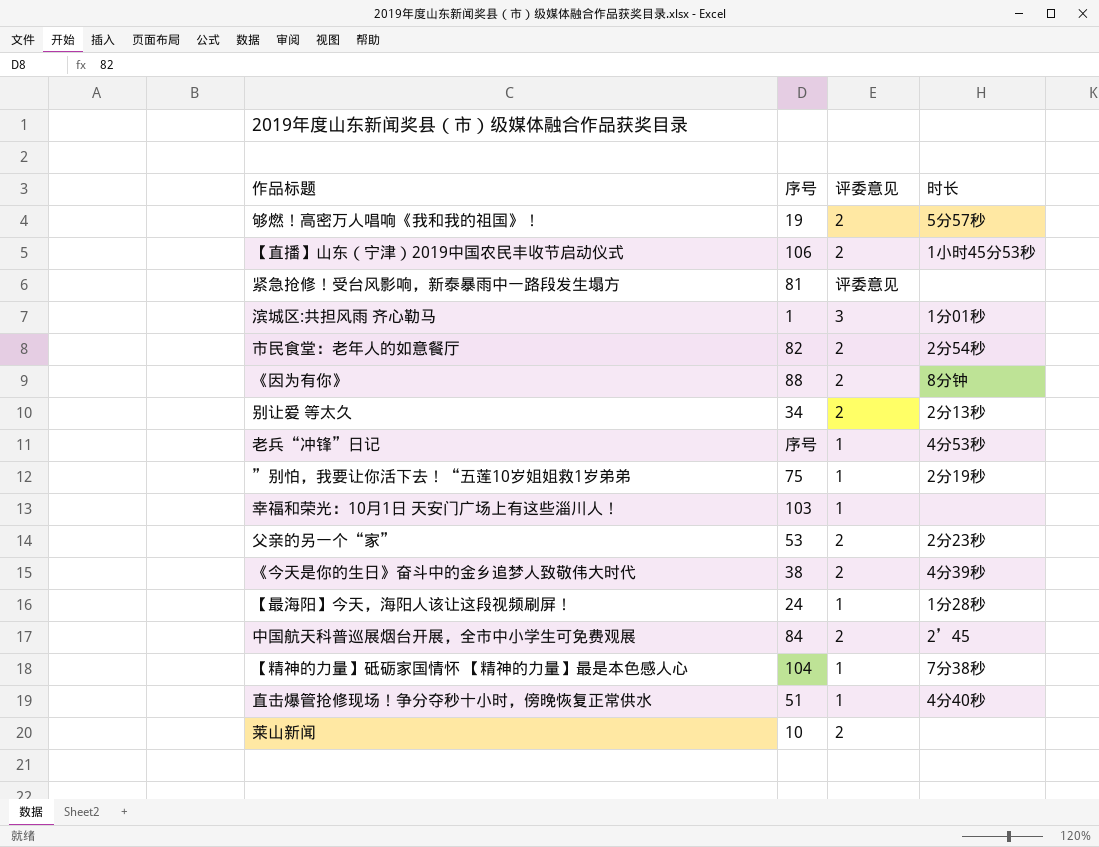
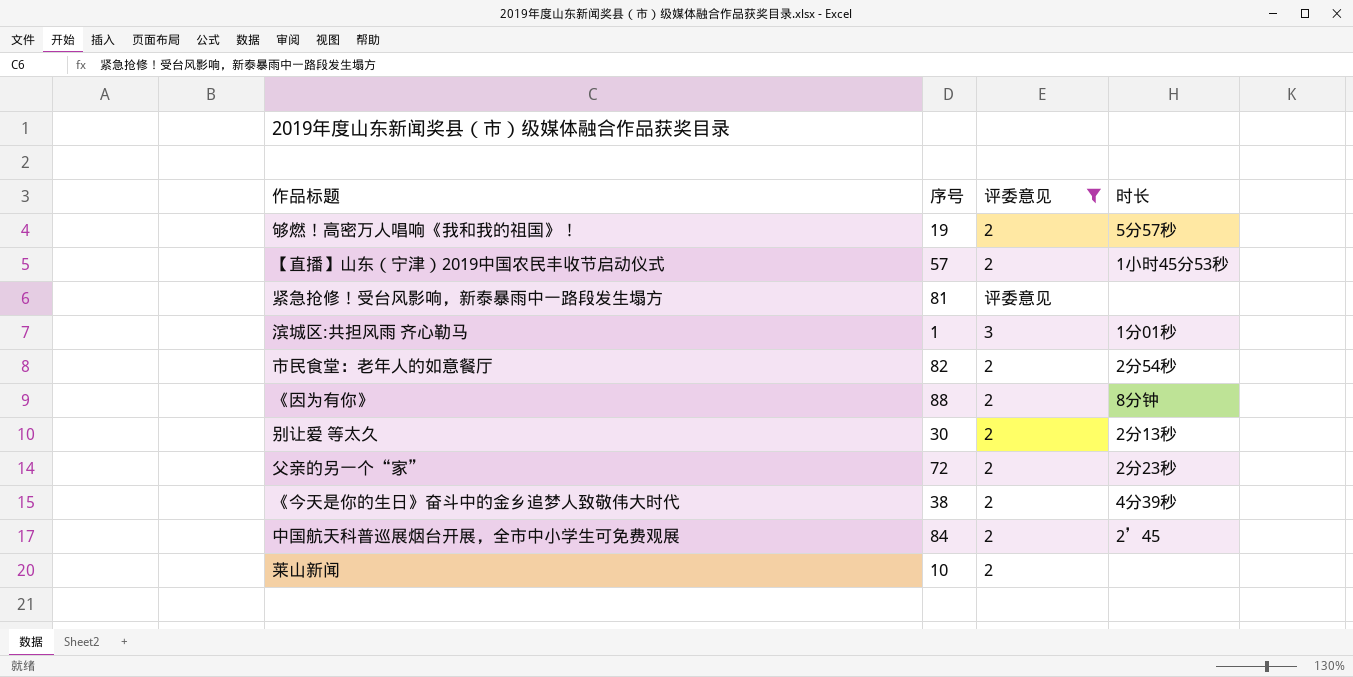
filter: none -> 评委意见 != 1
【直播】山东（宁津）2019中国农民丰收节启动仪式 | 序号: 106 -> 57
别让爱 等太久 | 序号: 34 -> 30
父亲的另一个“家” | 序号: 53 -> 72

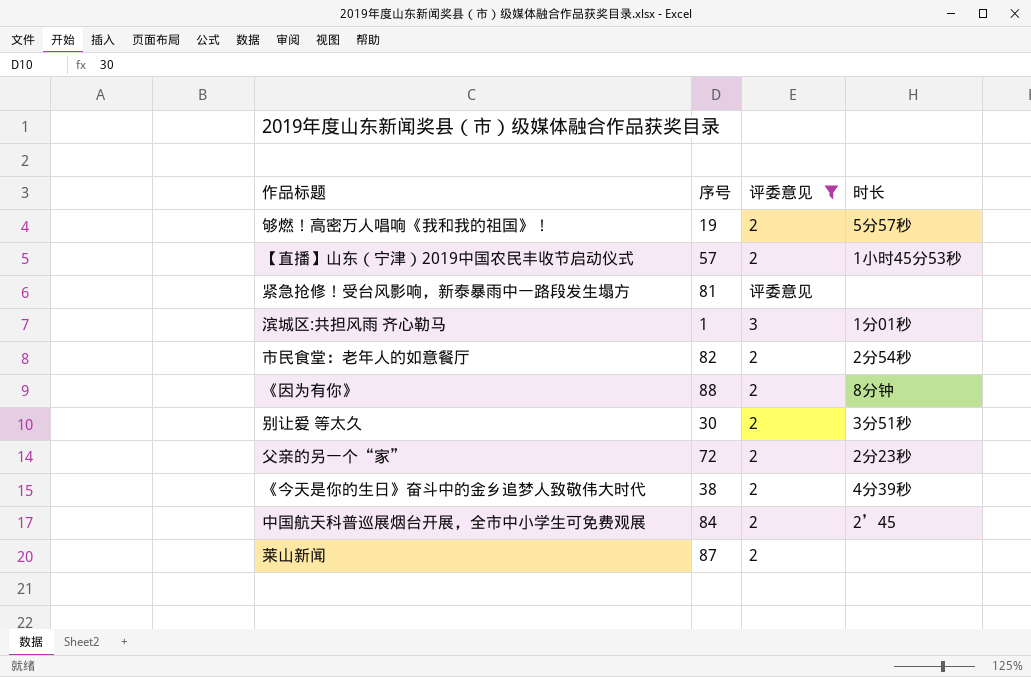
别让爱 等太久 | 时长: 2分13秒 -> 3分51秒
莱山新闻 | 序号: 10 -> 87

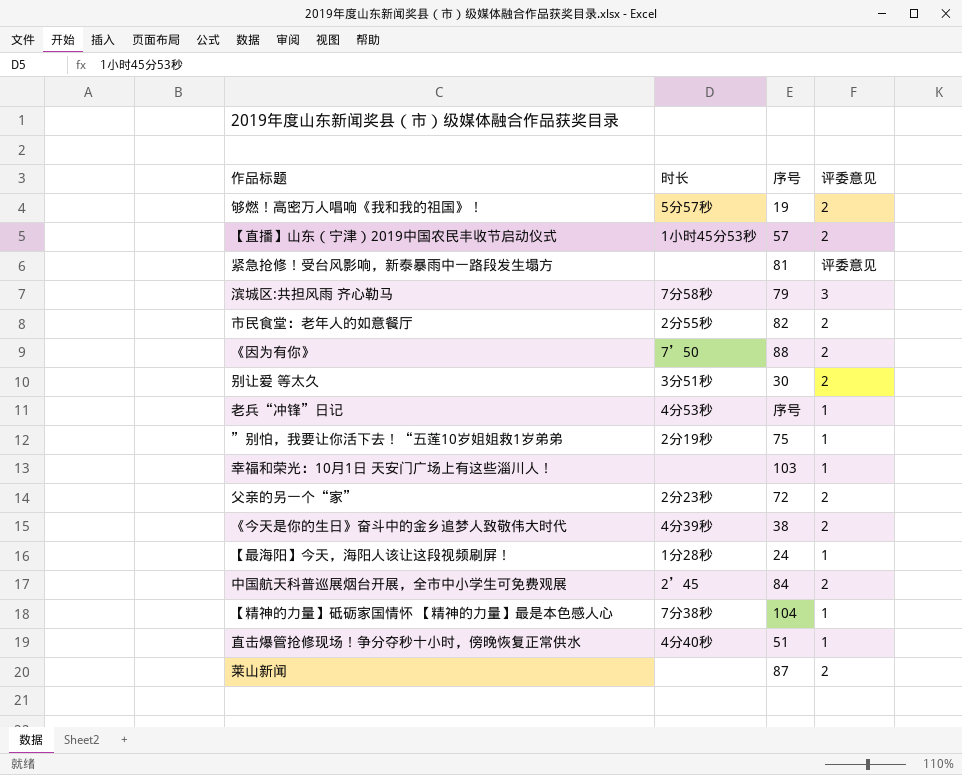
filter: 评委意见 != 1 -> none
column 时长 | position: 4 -> 2
滨城区:共担风雨 齐心勒马 | 时长: 1分01秒 -> 7分58秒
滨城区:共担风雨 齐心勒马 | 序号: 1 -> 79
市民食堂：老年人的如意餐厅 | 时长: 2分54秒 -> 2分55秒
《因为有你》 | 时长: 8分钟 -> 7’50

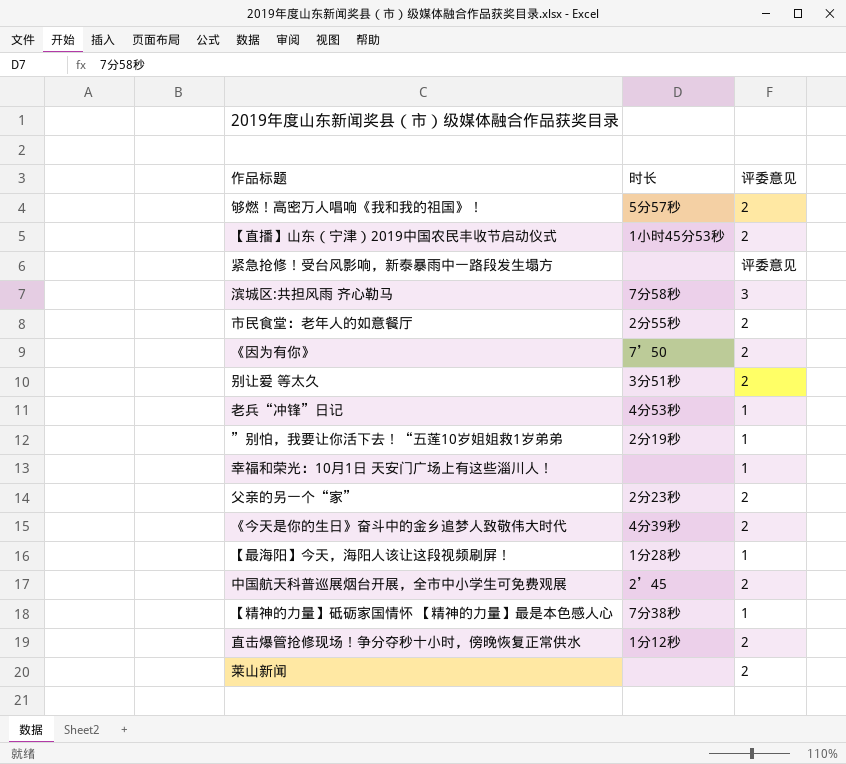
column 序号 | position: 3 -> none
直击爆管抢修现场！争分夺秒十小时，傍晚恢复正常供水 | 时长: 4分40秒 -> 1分12秒
直击爆管抢修现场！争分夺秒十小时，傍晚恢复正常供水 | 评委意见: 1 -> 2

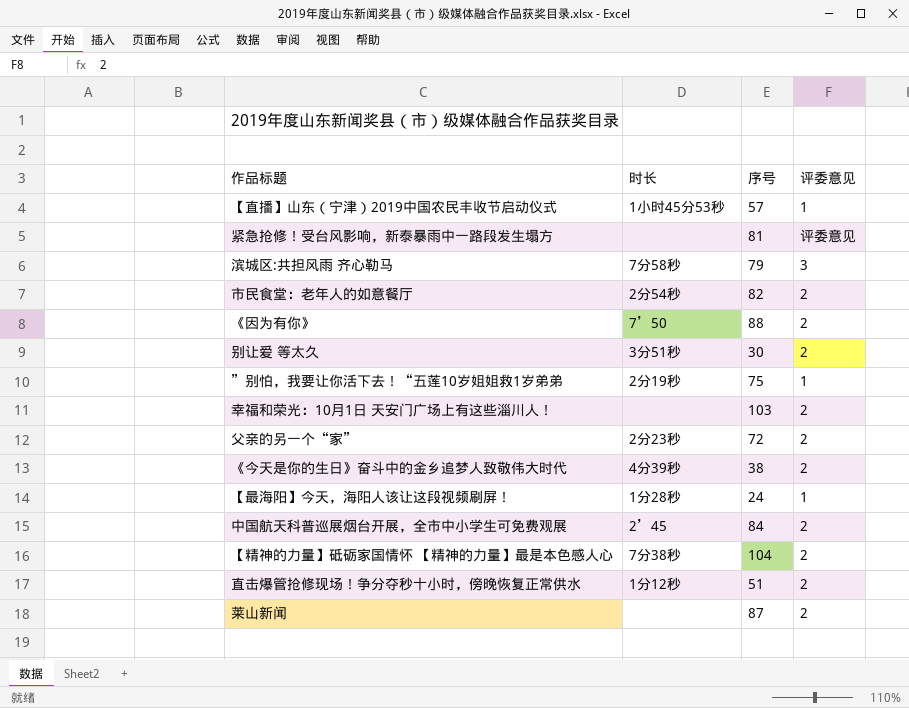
column 序号 | position: none -> 3
row 够燃！高密万人唱响《我和我的祖国》！: 5分57秒 | 2 -> none
row 老兵“冲锋”日记: 4分53秒 | 1 -> none
【直播】山东（宁津）2019中国农民丰收节启动仪式 | 评委意见: 2 -> 1
市民食堂：老年人的如意餐厅 | 时长: 2分55秒 -> 2分54秒
幸福和荣光：10月1日 天安门广场上有这些淄川人！ | 评委意见: 1 -> 2
【精神的力量】砥砺家国情怀 【精神的力量】最是本色感人心 | 评委意见: 1 -> 2

